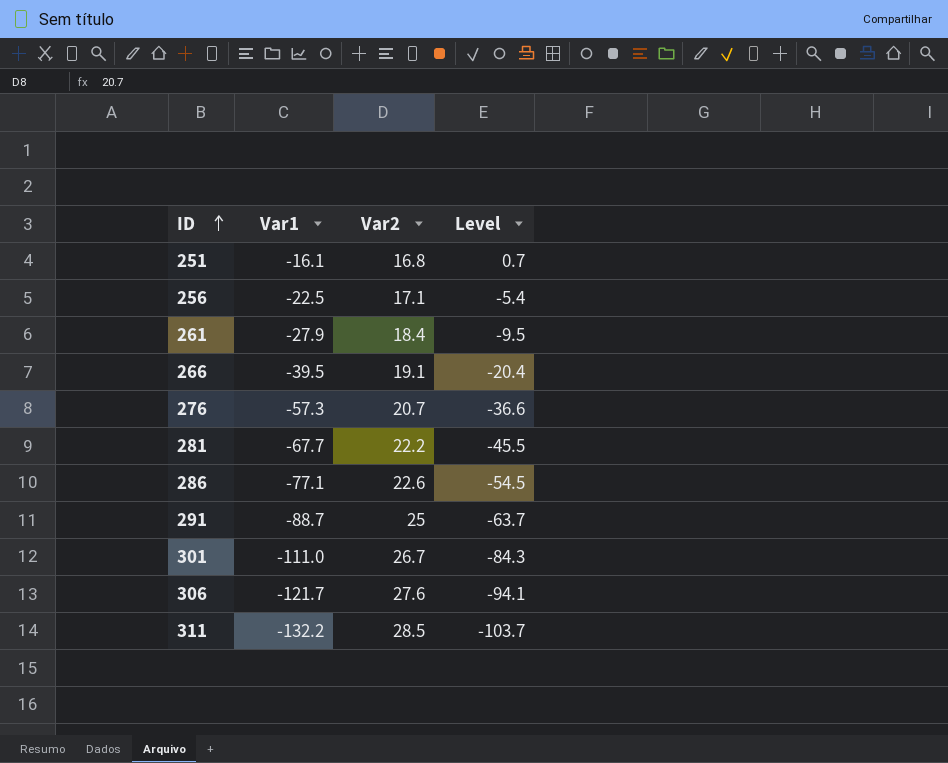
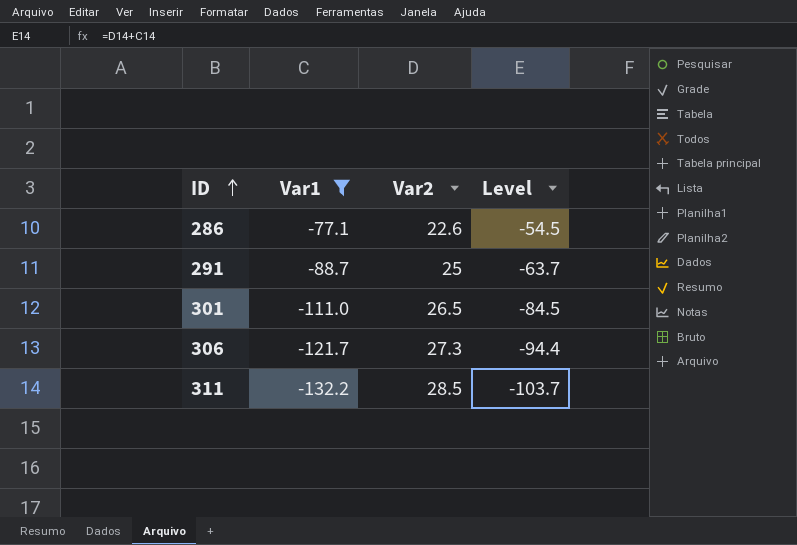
filter: none -> Var1 <= -77.1
301 | Var2: 26.7 -> 26.5
301 | Level: -84.3 -> -84.5
306 | Var2: 27.6 -> 27.3
306 | Level: -94.1 -> -94.4

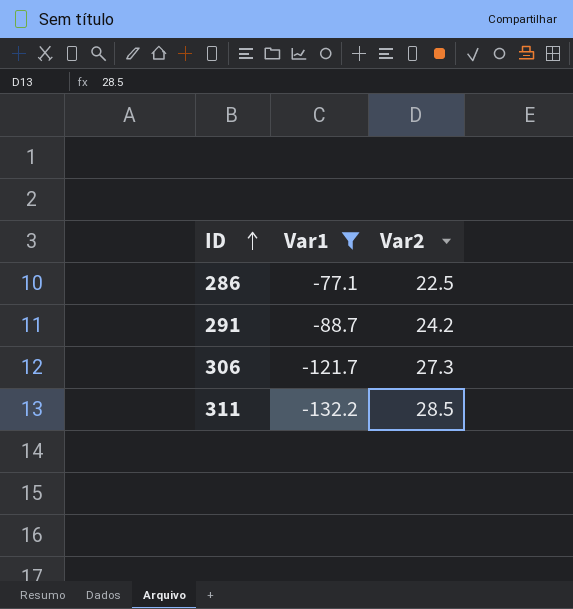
column Level | formula: [Var1] + [Var2] -> none
row 301: -111.0 | 26.5 | -84.5 -> none
286 | Var2: 22.6 -> 22.5
291 | Var2: 25 -> 24.2

